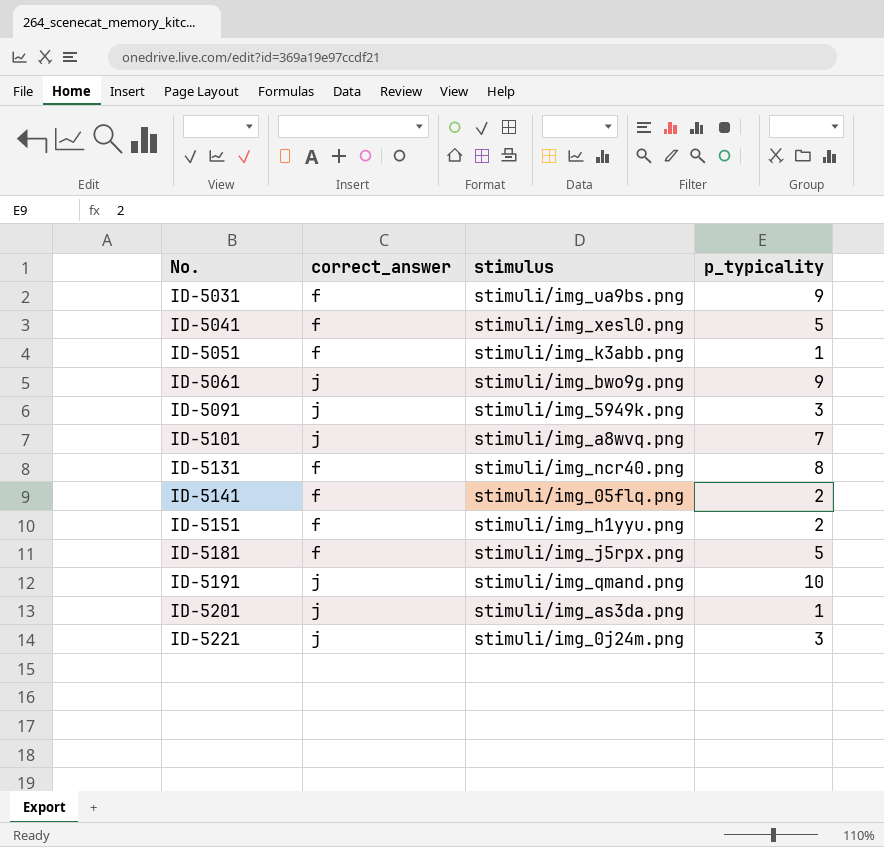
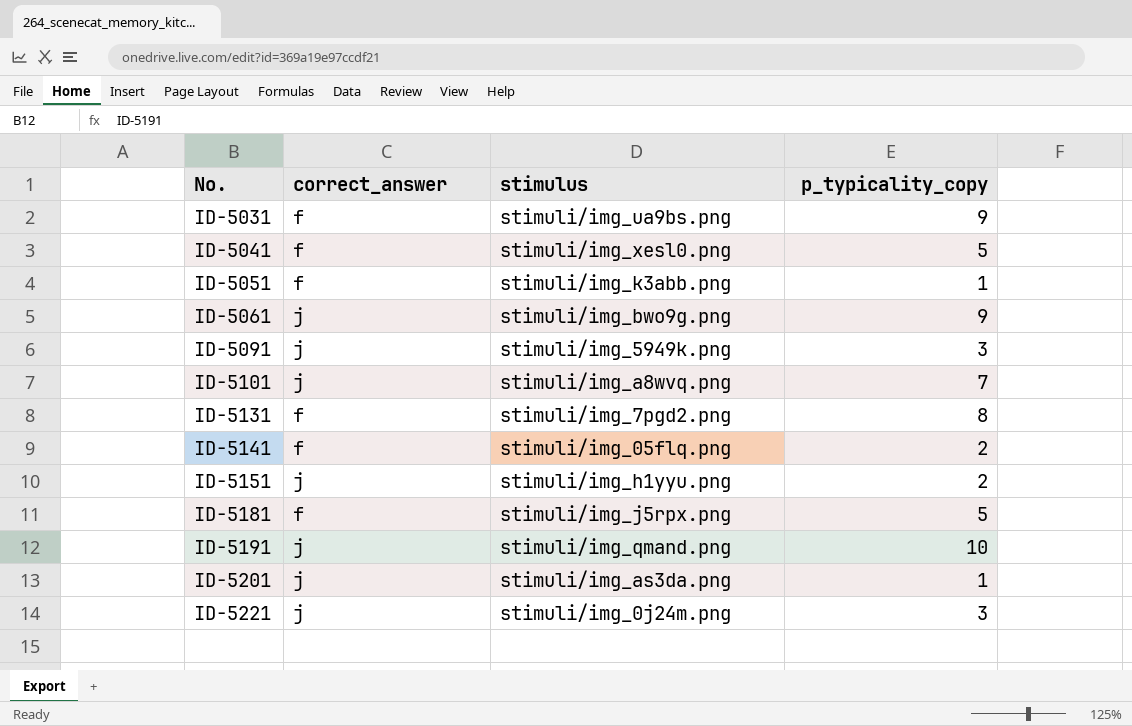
column name: p_typicality -> p_typicality_copy
ID-5131 | stimulus: stimuli/img_ncr40.png -> stimuli/img_7pgd2.png
ID-5151 | correct_answer: f -> j

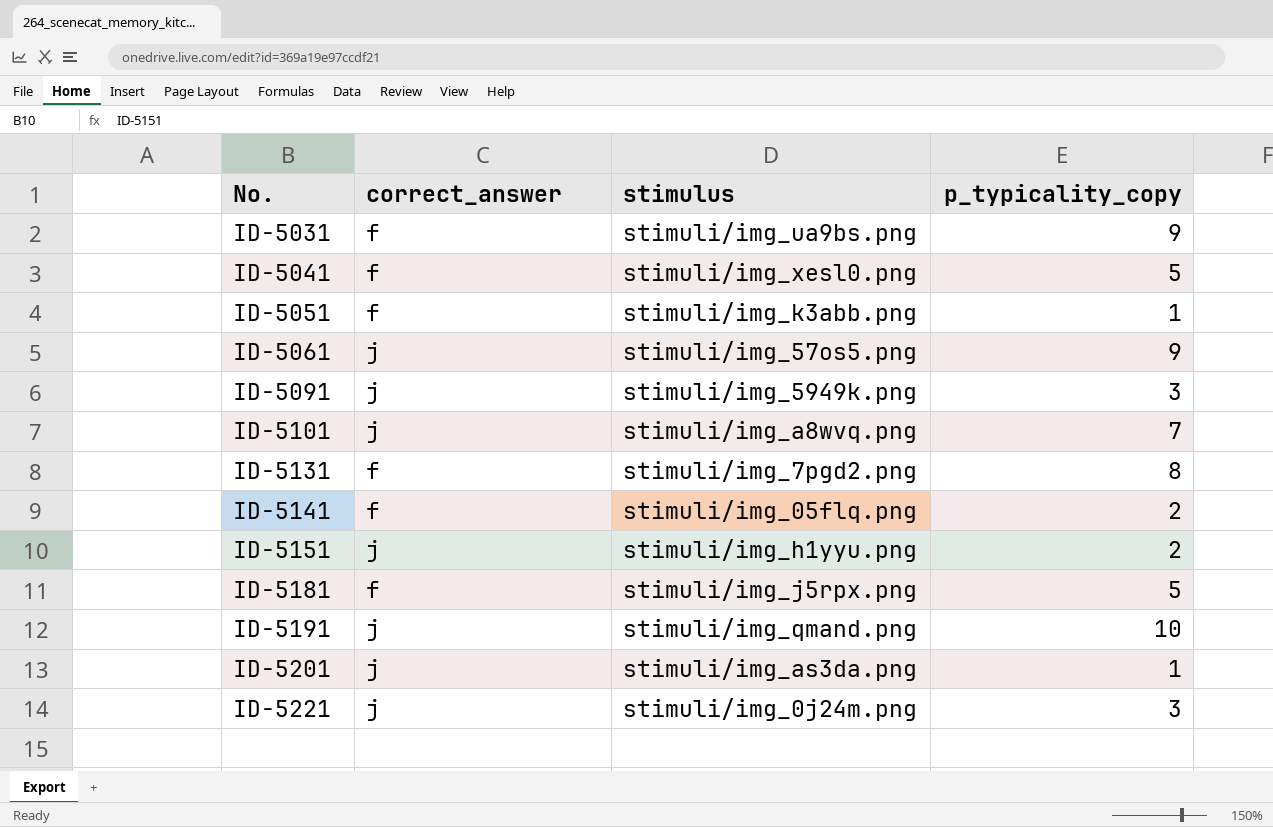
ID-5061 | stimulus: stimuli/img_bwo9g.png -> stimuli/img_57os5.png

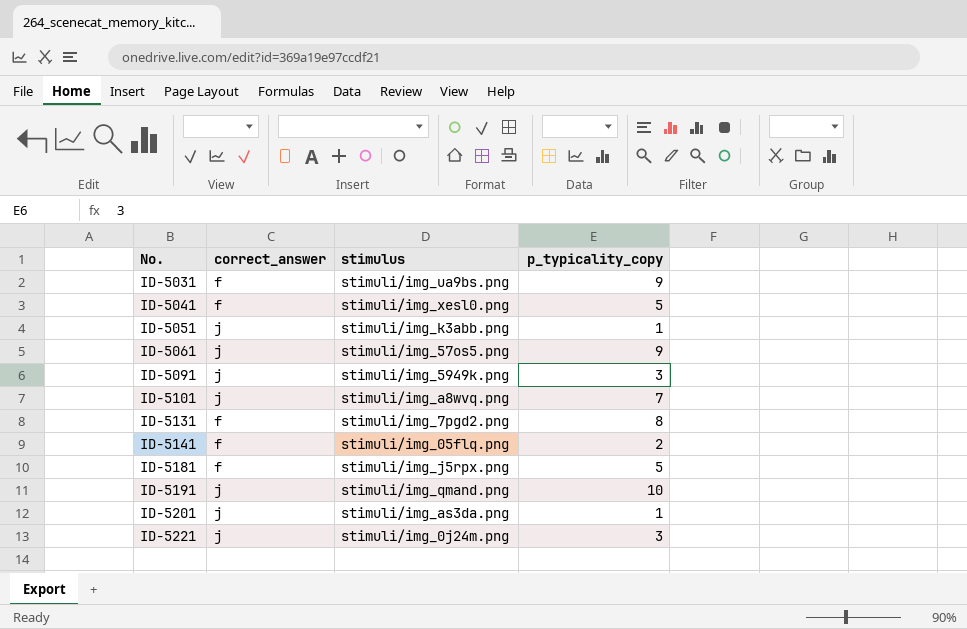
row ID-5151: j | stimuli/img_h1yyu.png | 2 -> none
ID-5051 | correct_answer: f -> j

